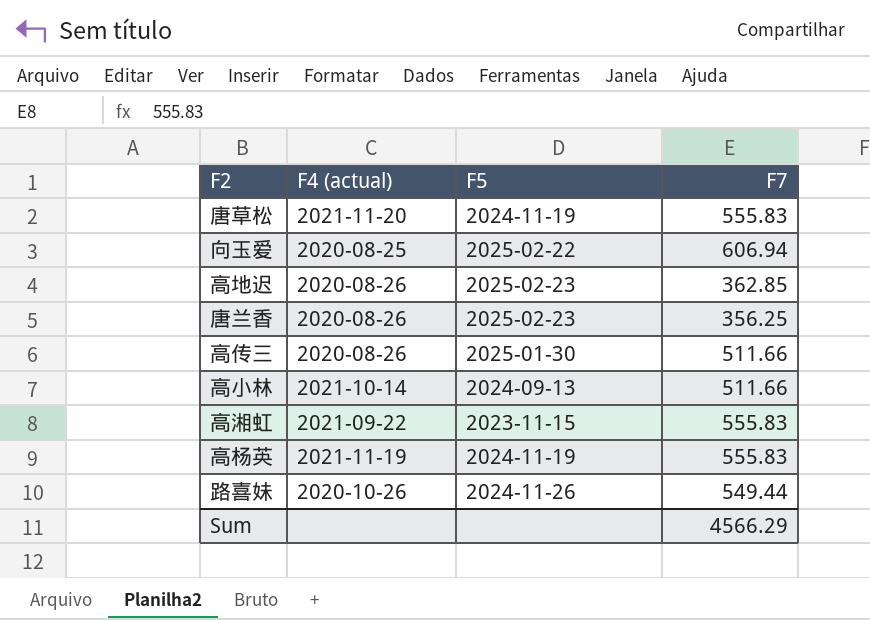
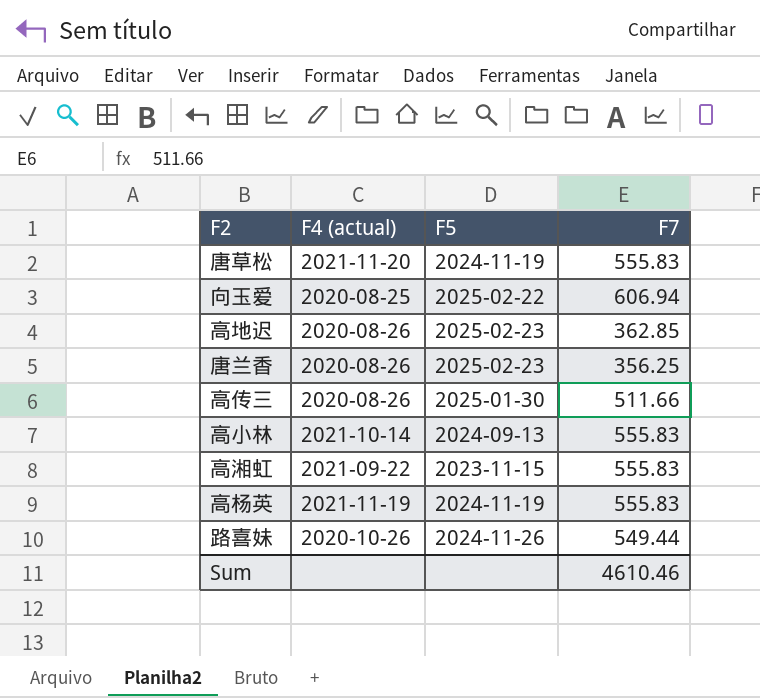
高小林 | F7: 511.66 -> 555.83
Sum | F7: 4566.29 -> 4610.46

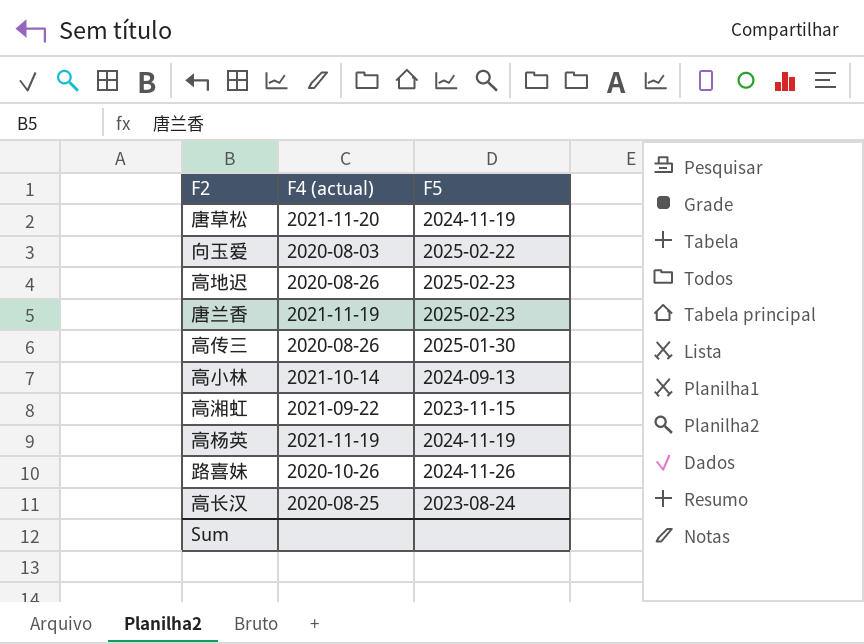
column F7 | position: 4 -> none
向玉爱 | F4 (actual): 2020-08-25 -> 2020-08-03
唐兰香 | F4 (actual): 2020-08-26 -> 2021-11-19
row 高长汉: none -> 2020-08-25 | 2023-08-24

